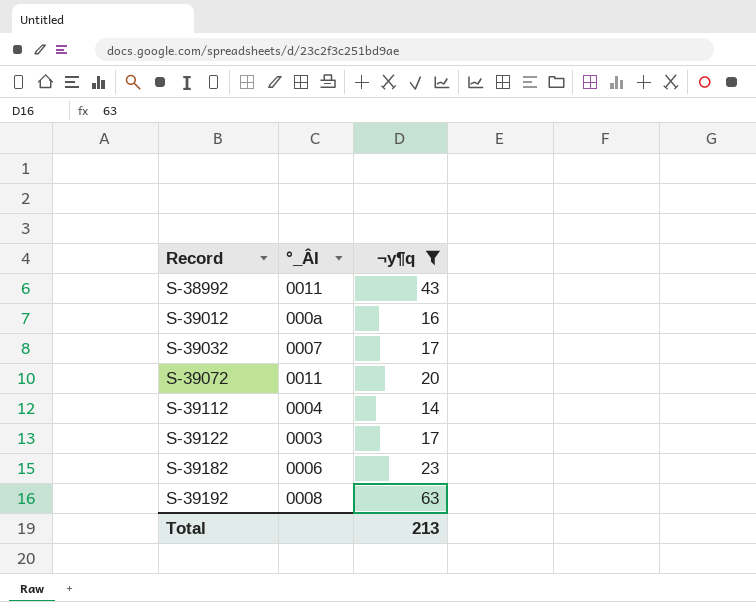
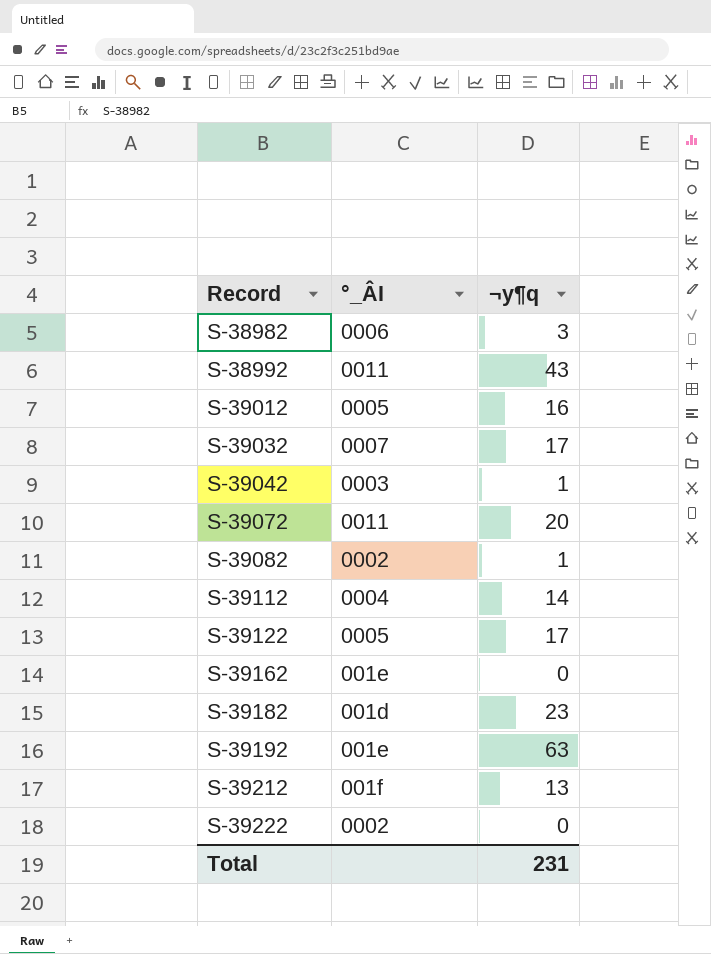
filter: ¬y¶q >= 14 -> none
S-39012 | °_ÂI: 000a -> 0005
S-39122 | °_ÂI: 0003 -> 0005
S-39182 | °_ÂI: 0006 -> 001d
S-39192 | °_ÂI: 0008 -> 001e
Total | ¬y¶q: 213 -> 231

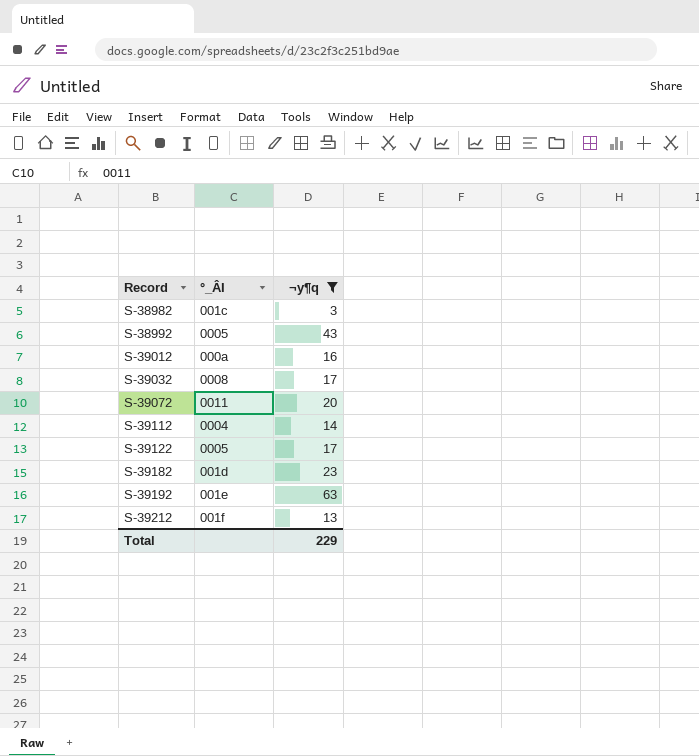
filter: none -> ¬y¶q >= 3
S-38982 | °_ÂI: 0006 -> 001c
S-38992 | °_ÂI: 0011 -> 0005
S-39012 | °_ÂI: 0005 -> 000a
S-39032 | °_ÂI: 0007 -> 0008
Total | ¬y¶q: 231 -> 229

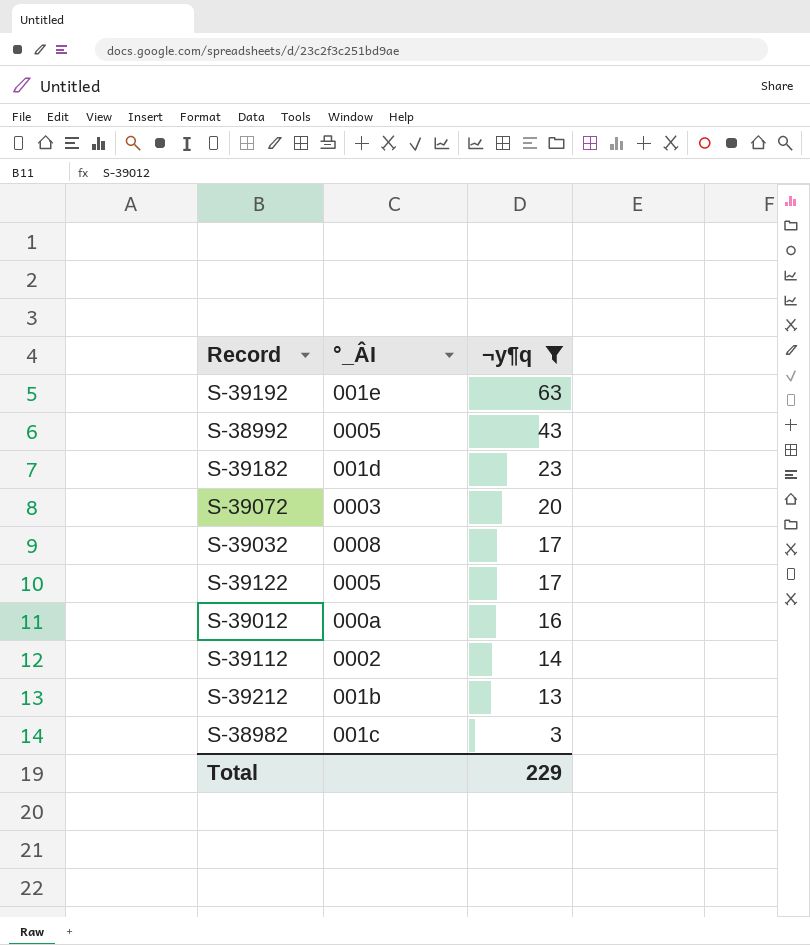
row order: Record ascending -> ¬y¶q descending
S-39072 | °_ÂI: 0011 -> 0003
S-39112 | °_ÂI: 0004 -> 0002
S-39212 | °_ÂI: 001f -> 001b

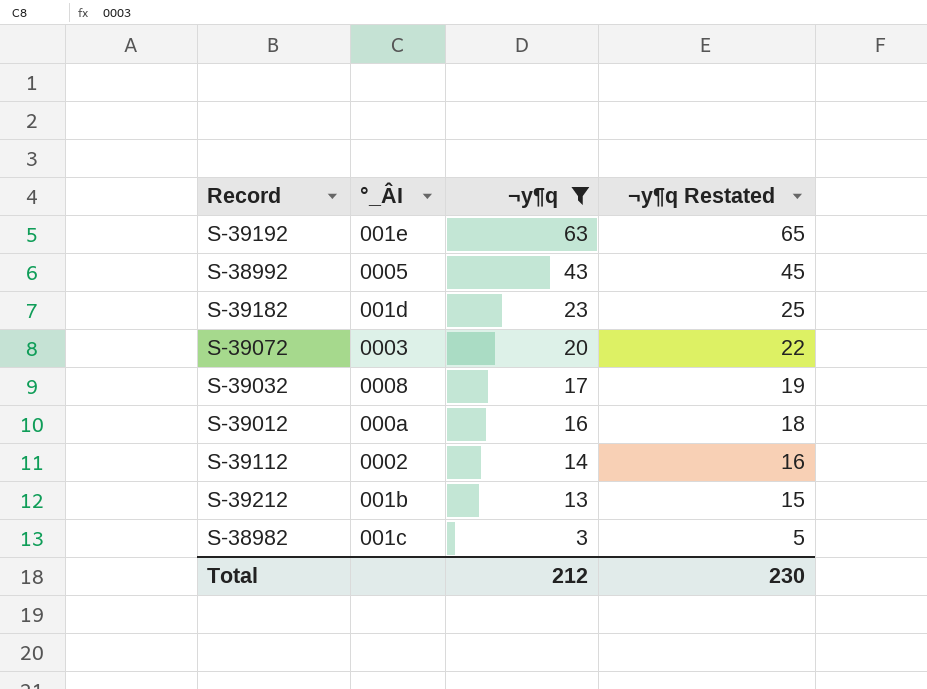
column ¬y¶q Restated | formula: none -> [¬y¶q] + 2
row S-39122: 0005 | 17 -> none
Total | ¬y¶q: 229 -> 212

